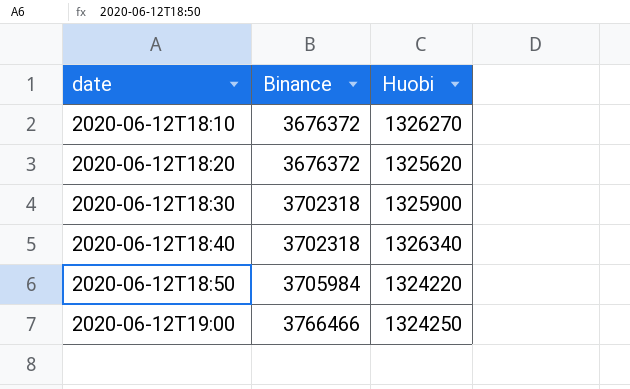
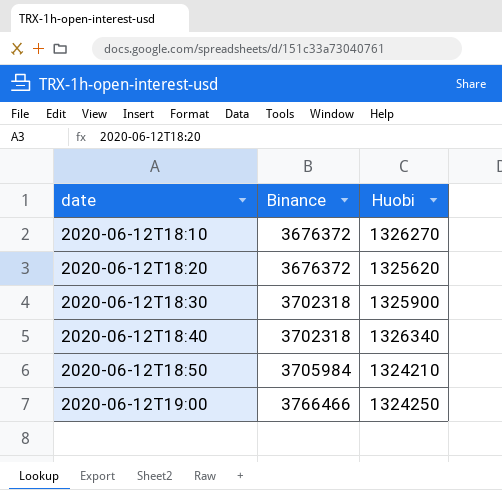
2020-06-12T18:50 | Huobi: 1324220 -> 1324210

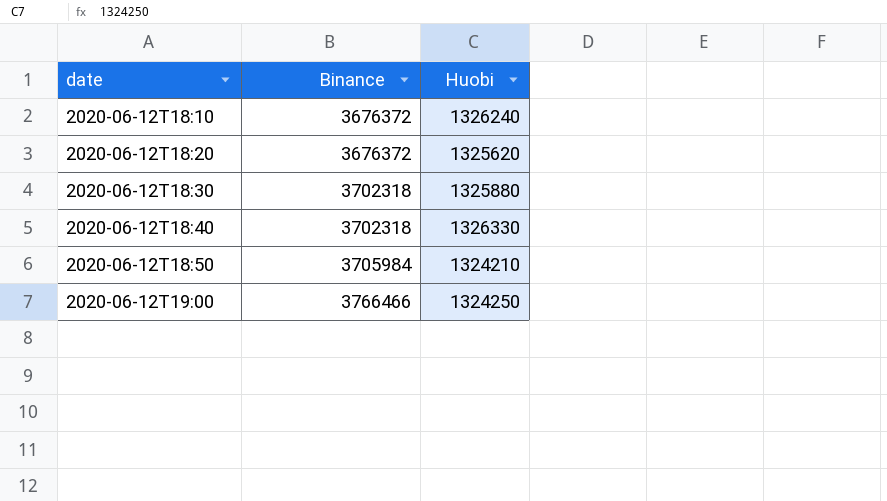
2020-06-12T18:10 | Huobi: 1326270 -> 1326240
2020-06-12T18:30 | Huobi: 1325900 -> 1325880
2020-06-12T18:40 | Huobi: 1326340 -> 1326330

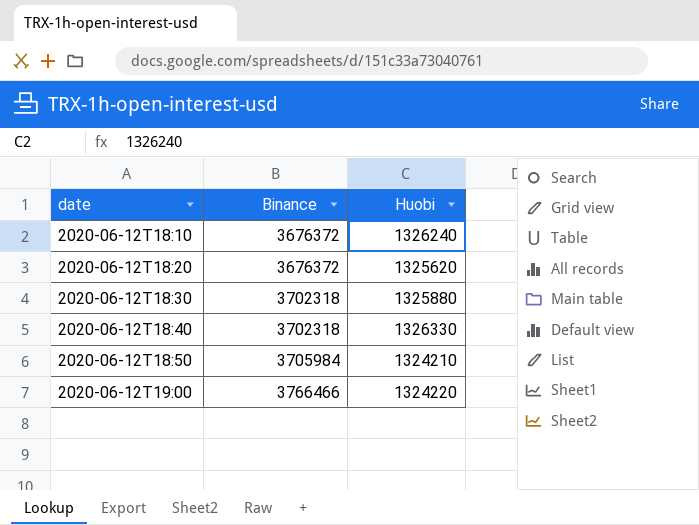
2020-06-12T19:00 | Huobi: 1324250 -> 1324220

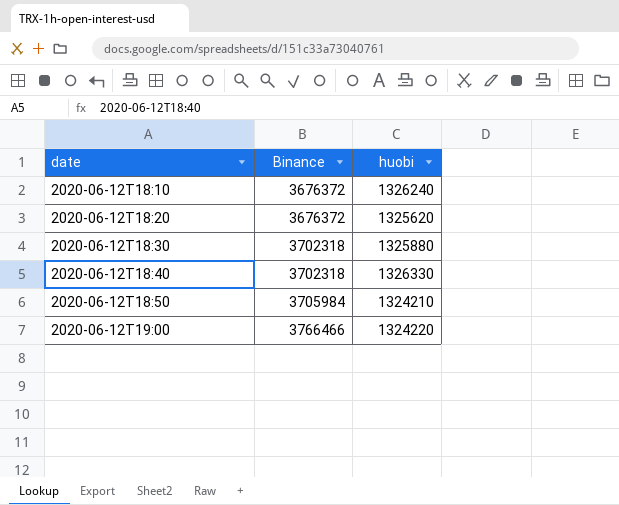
column name: Huobi -> huobi

